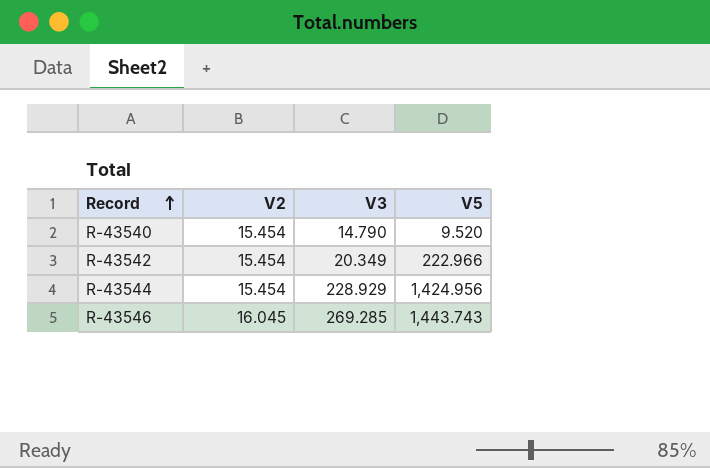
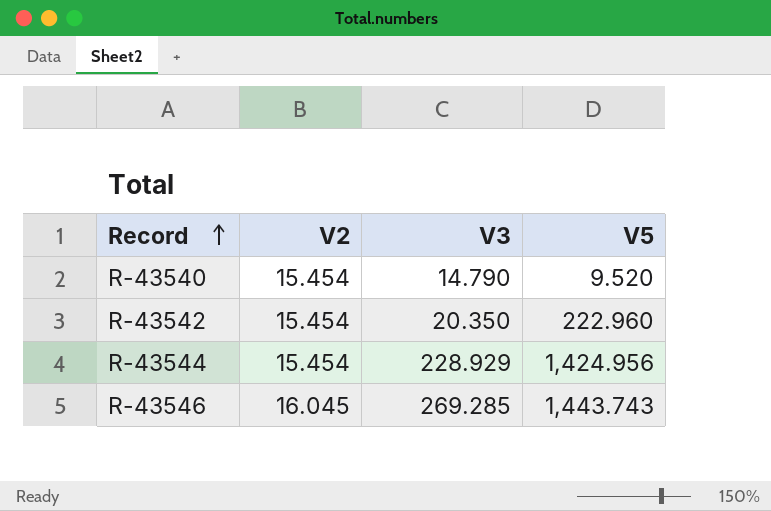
R-43542 | V3: 20.349 -> 20.350
R-43542 | V5: 222.966 -> 222.960

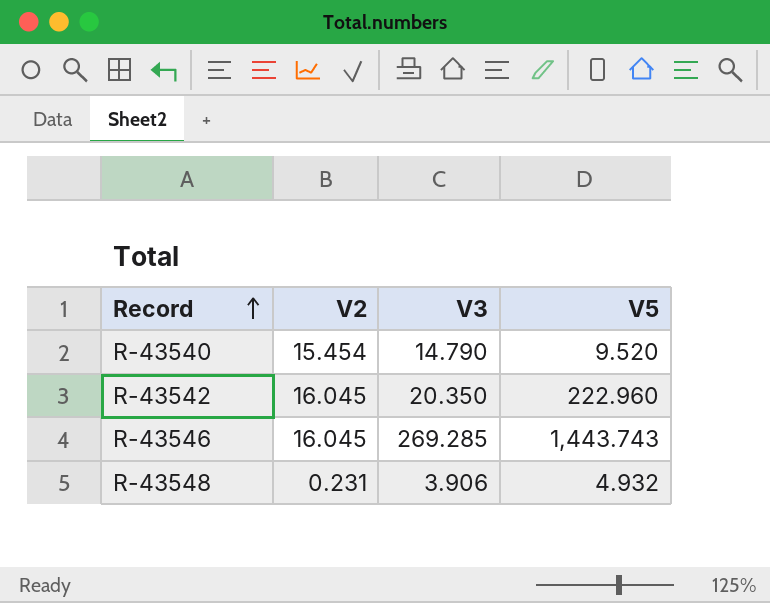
row R-43544: 15.454 | 228.929 | 1,424.956 -> none
R-43542 | V2: 15.454 -> 16.045
row R-43548: none -> 0.231 | 3.906 | 4.932

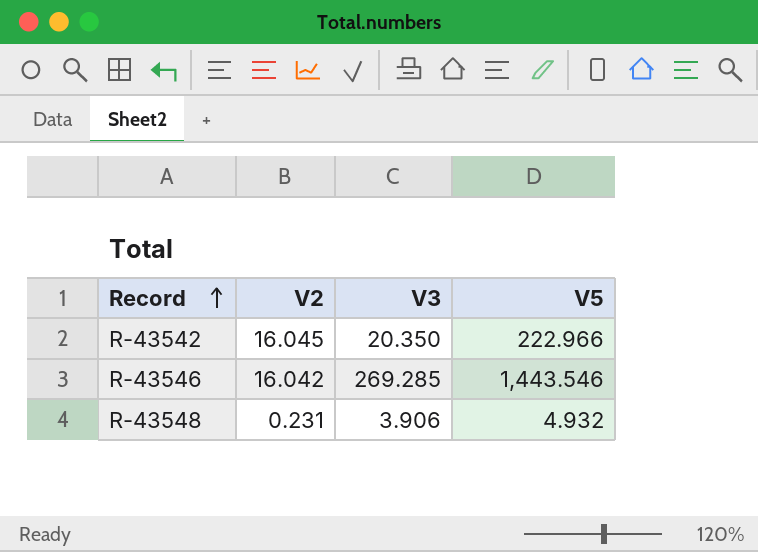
row R-43540: 15.454 | 14.790 | 9.520 -> none
R-43542 | V5: 222.960 -> 222.966
R-43546 | V2: 16.045 -> 16.042
R-43546 | V5: 1,443.743 -> 1,443.546

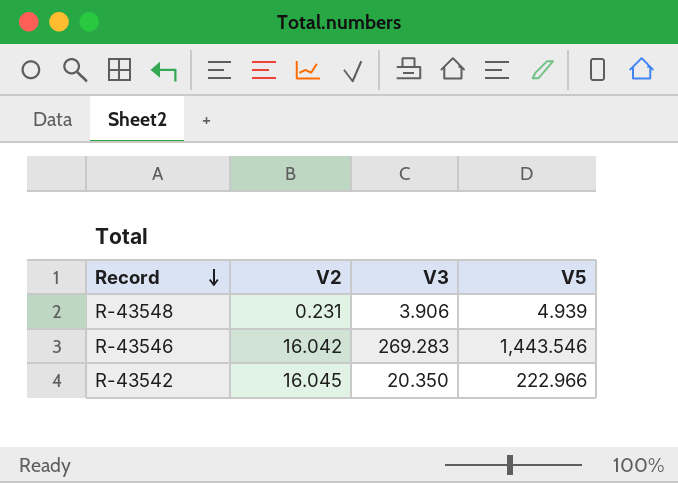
row order: Record ascending -> Record descending
R-43548 | V5: 4.932 -> 4.939
R-43546 | V3: 269.285 -> 269.283

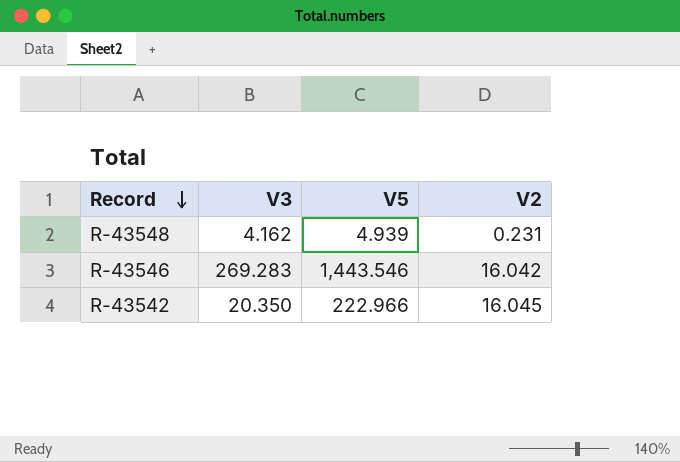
column V2 | position: 2 -> 4
R-43548 | V3: 3.906 -> 4.162

